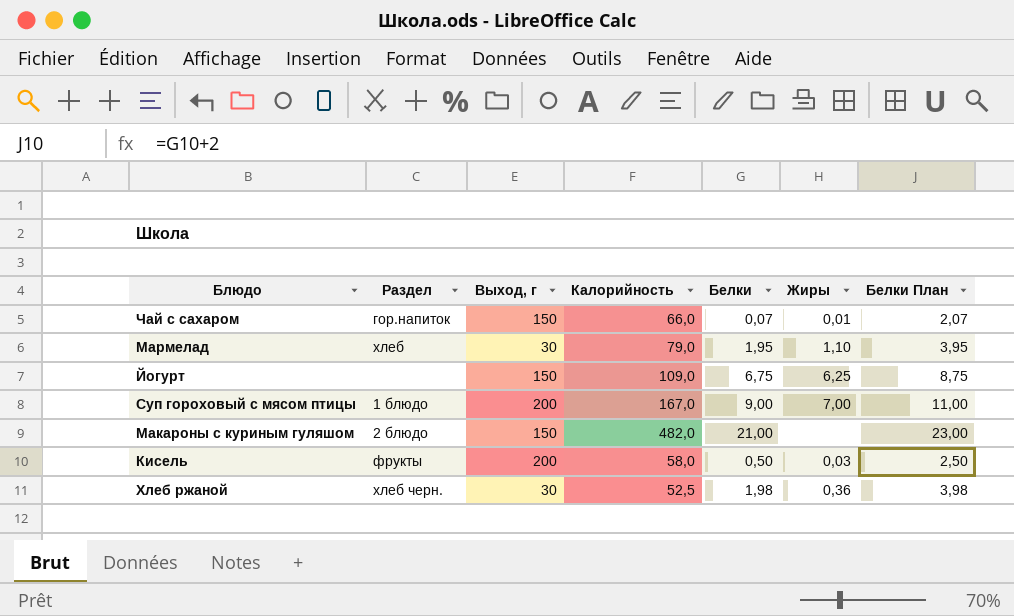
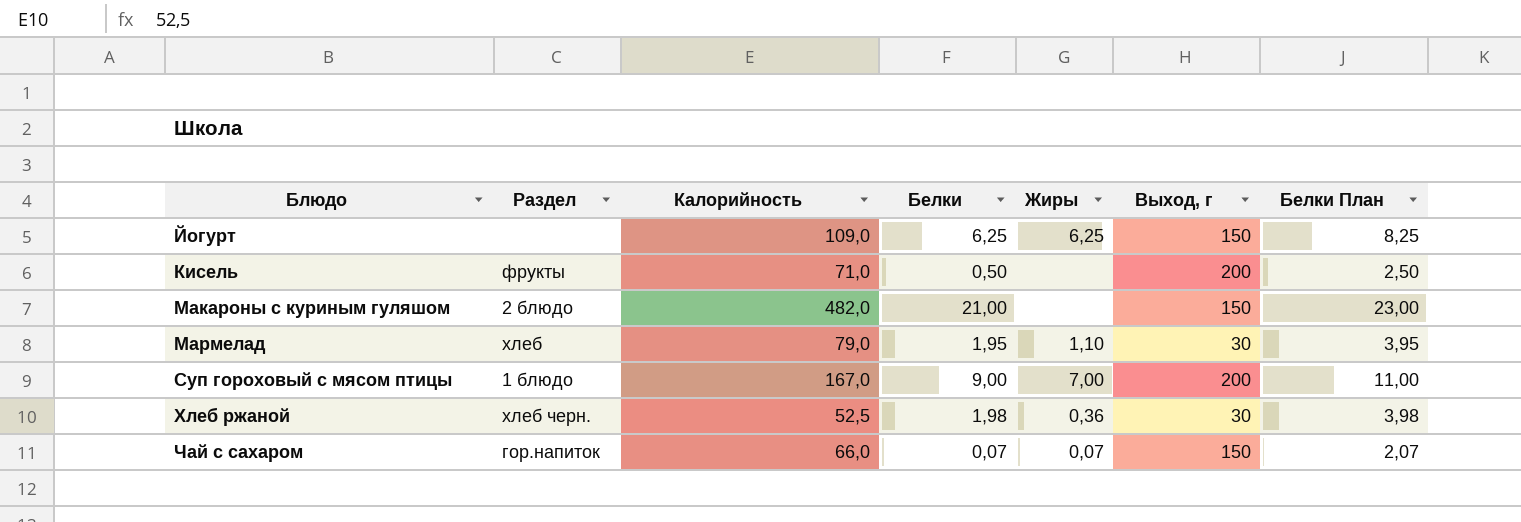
row order: none -> Блюдо ascending
column Выход, г | position: 3 -> 6
Йогурт | Белки: 6,75 -> 6,25
Йогурт | Белки План: 8,75 -> 8,25
Кисель | Калорийность: 58,0 -> 71,0
Кисель | Жиры: 0,03 -> none
Чай с сахаром | Жиры: 0,01 -> 0,07

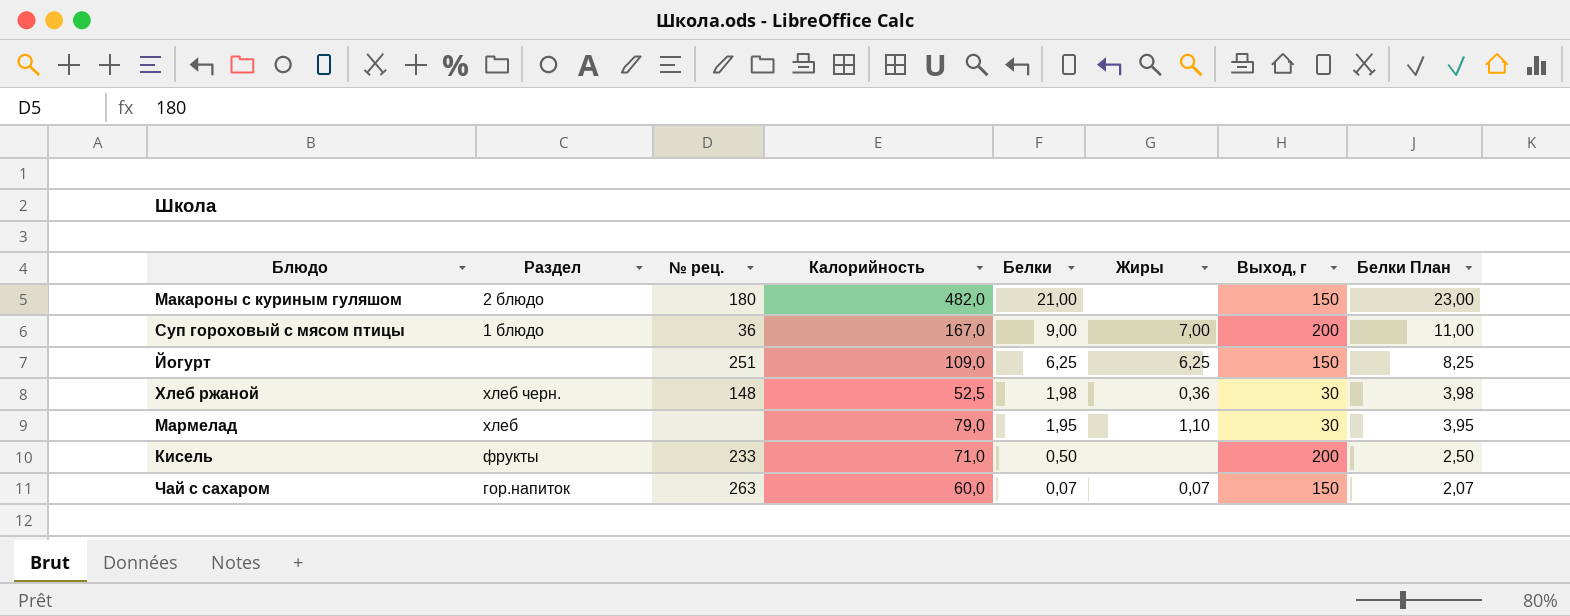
row order: Блюдо ascending -> Белки descending
column № рец. | position: none -> 3
Чай с сахаром | Калорийность: 66,0 -> 60,0

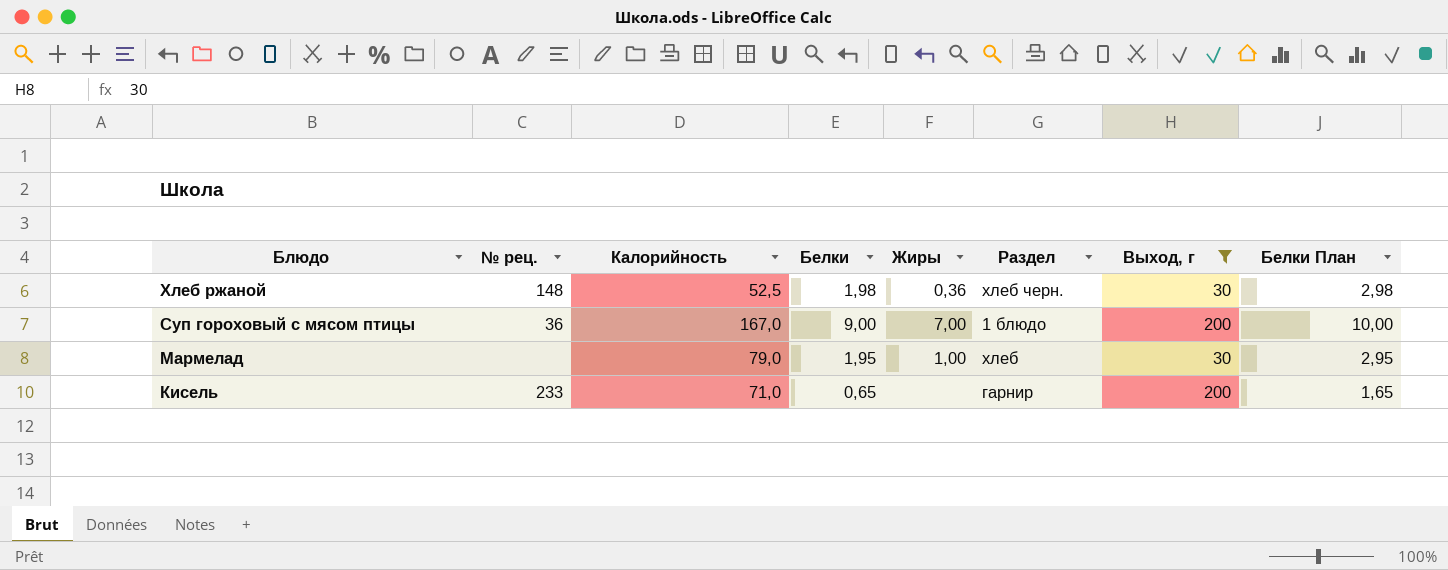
filter: none -> Выход, г != 150
row order: Белки descending -> Блюдо descending
column Раздел | position: 2 -> 6
column Белки План | formula: [Белки] + 2 -> [Белки] + 1
Мармелад | Жиры: 1,10 -> 1,00
Кисель | Белки: 0,50 -> 0,65
Кисель | Раздел: фрукты -> гарнир

